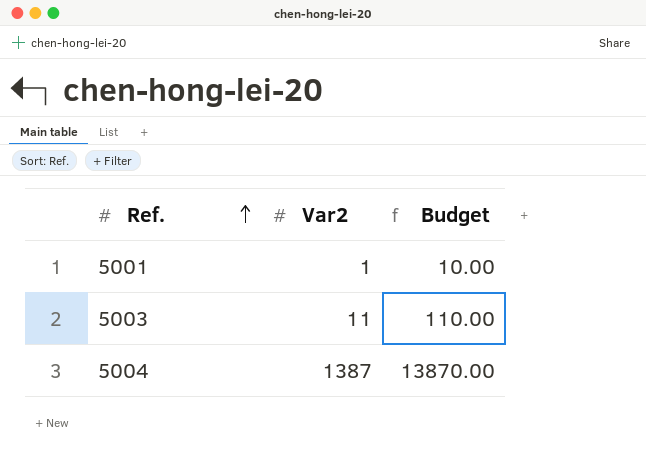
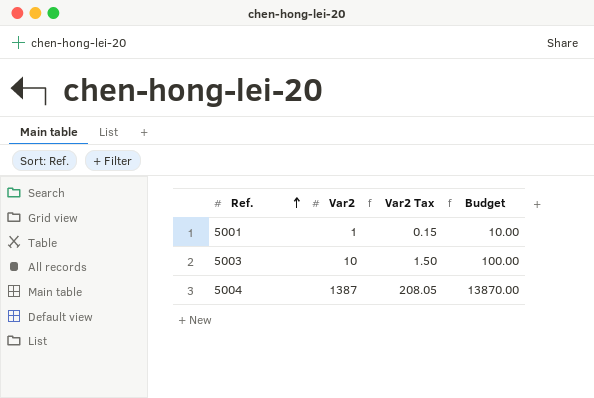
column Var2 Tax | formula: none -> [Var2] * 0.15
5003 | Var2: 11 -> 10
5003 | Budget: 110.00 -> 100.00

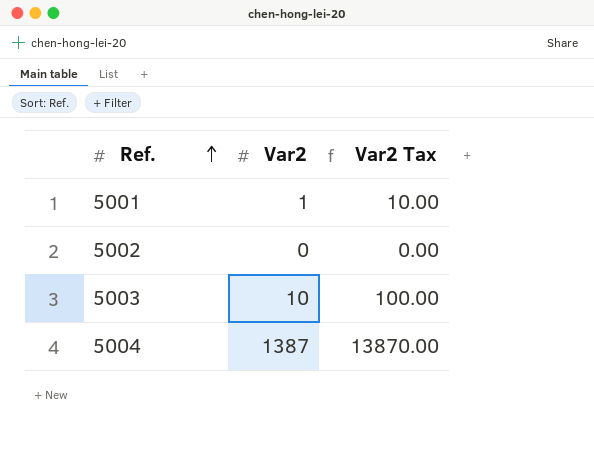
column Budget | formula: [Var2] * 10 -> none
column Var2 Tax | formula: [Var2] * 0.15 -> [Var2] * 10
row 5002: none -> 0 | 0.00

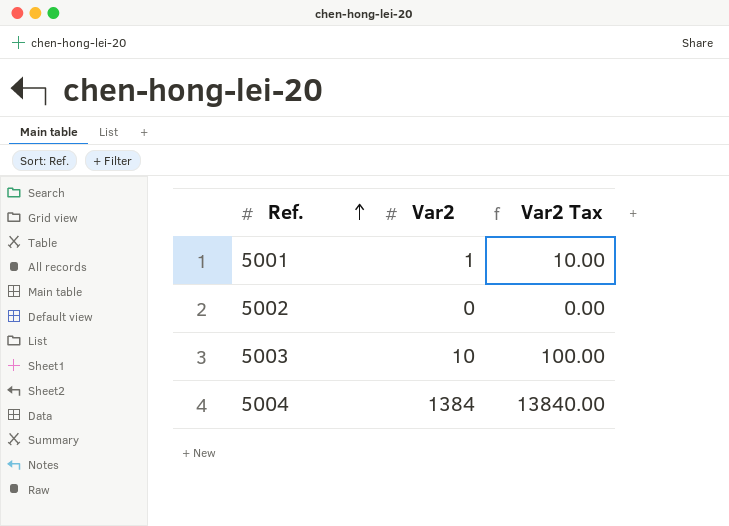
5004 | Var2: 1387 -> 1384
5004 | Var2 Tax: 13870.00 -> 13840.00

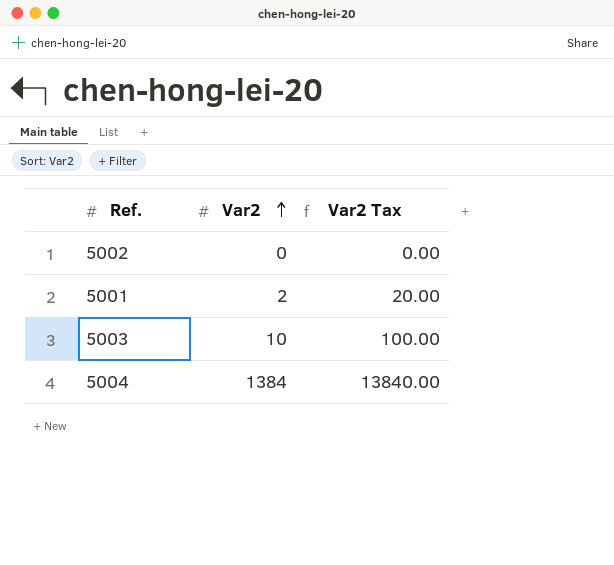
row order: Ref. ascending -> Var2 ascending
5001 | Var2: 1 -> 2
5001 | Var2 Tax: 10.00 -> 20.00

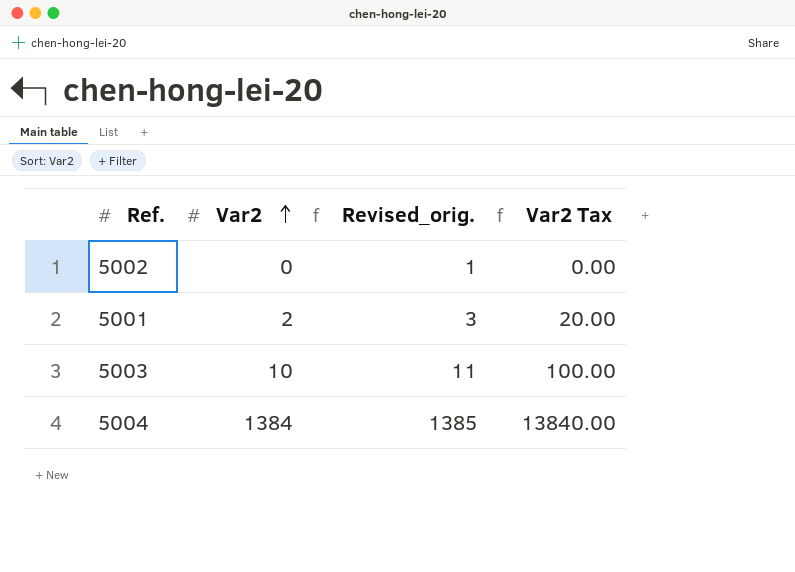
column Revised_orig. | formula: none -> [Var2] + 1

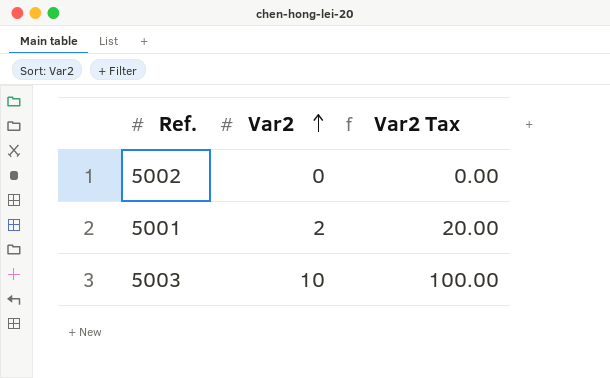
column Revised_orig. | formula: [Var2] + 1 -> none
row 5004: 1384 | 1385 | 13840.00 -> none

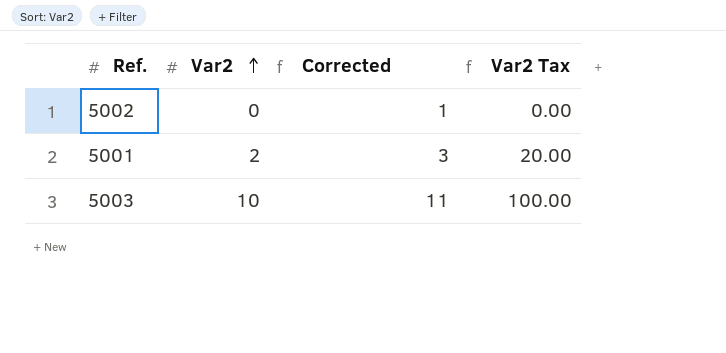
column Corrected | formula: none -> [Var2] + 1

